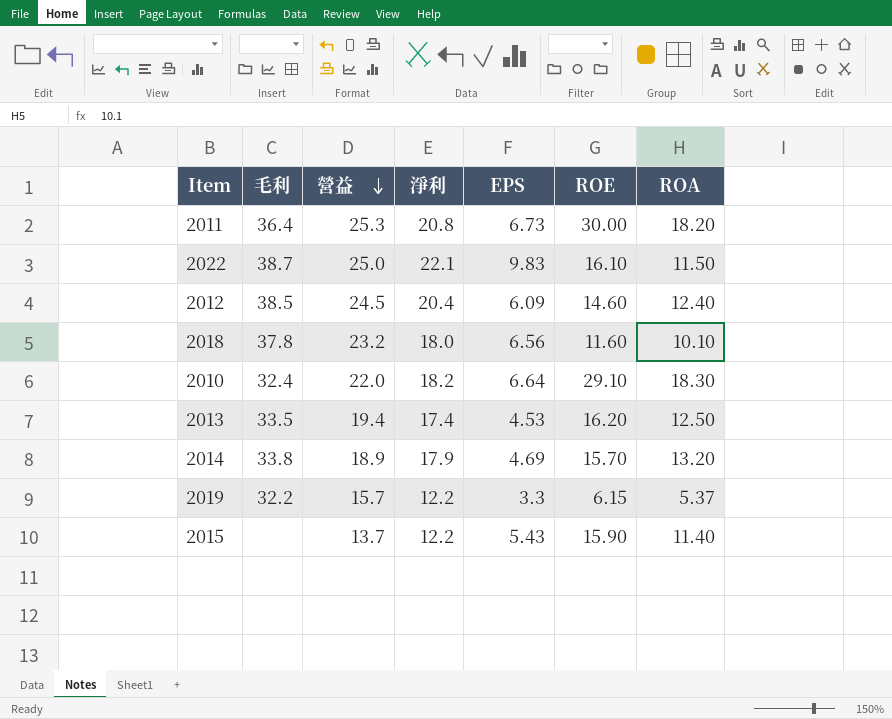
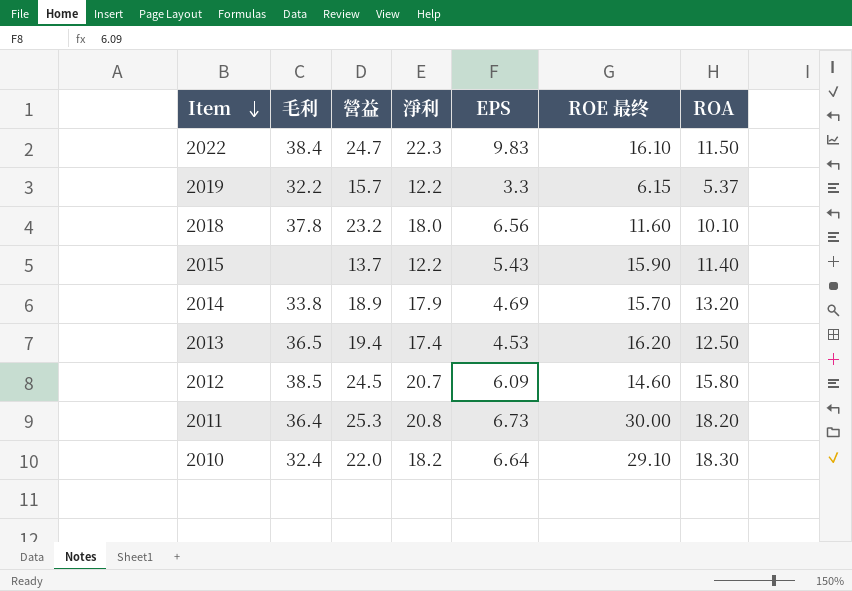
row order: 營益 descending -> Item descending
column name: ROE -> ROE 最终
2022 | 毛利: 38.7 -> 38.4
2022 | 營益: 25.0 -> 24.7
2022 | 淨利: 22.1 -> 22.3
2013 | 毛利: 33.5 -> 36.5
2012 | 淨利: 20.4 -> 20.7
2012 | ROA: 12.40 -> 15.80

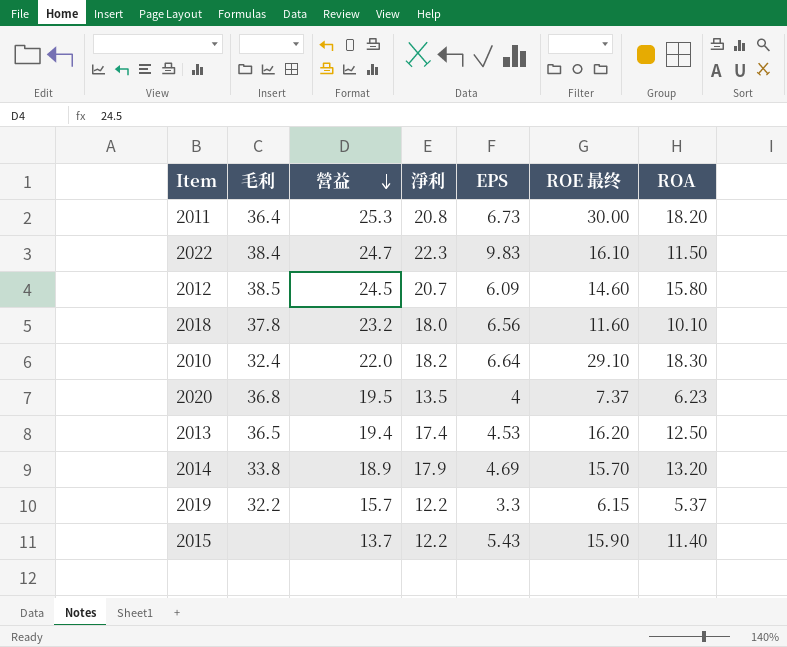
row order: Item descending -> 營益 descending
row 2020: none -> 36.8 | 19.5 | 13.5 | 4 | 7.37 | 6.23

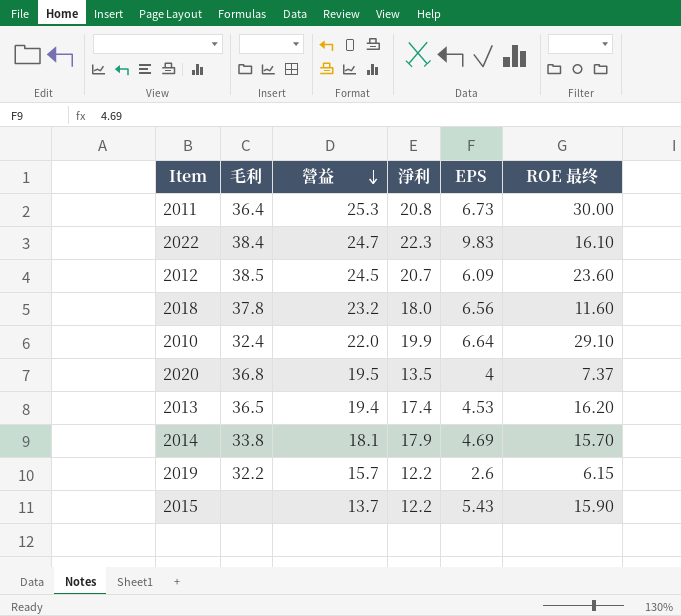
column ROA | position: 7 -> none
2012 | ROE 最终: 14.60 -> 23.60
2010 | 淨利: 18.2 -> 19.9
2014 | 營益: 18.9 -> 18.1
2019 | EPS: 3.3 -> 2.6

